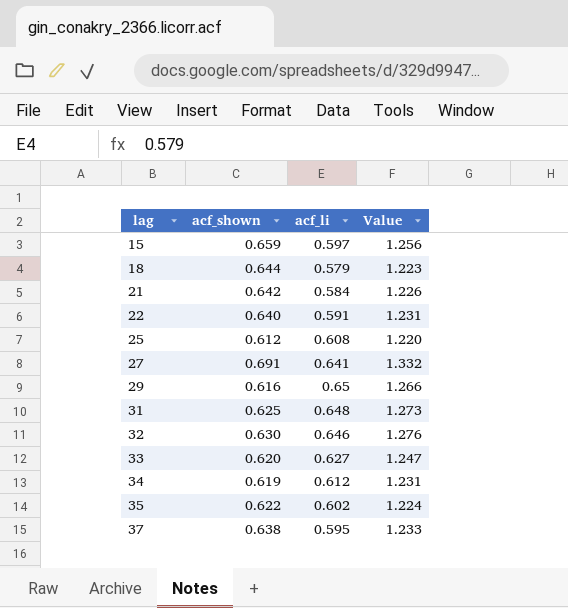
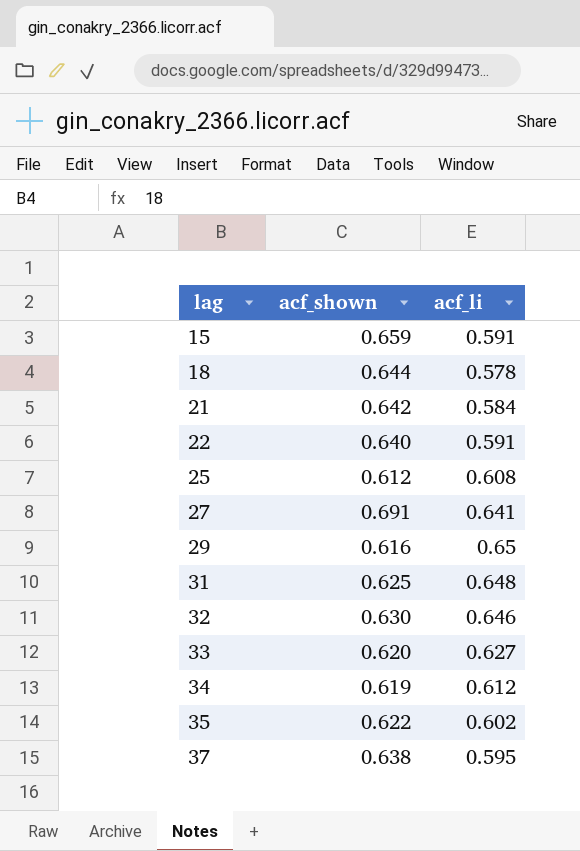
column Value | formula: [acf_shown] + [acf_li] -> none
15 | acf_li: 0.597 -> 0.591
18 | acf_li: 0.579 -> 0.578

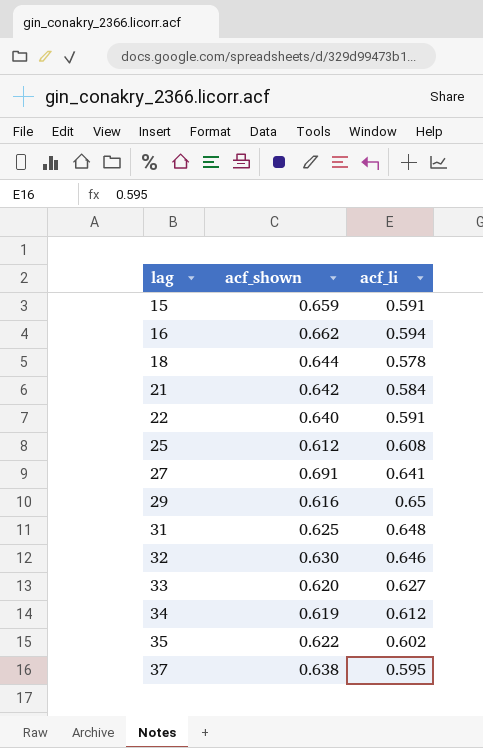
row 16: none -> 0.662 | 0.594

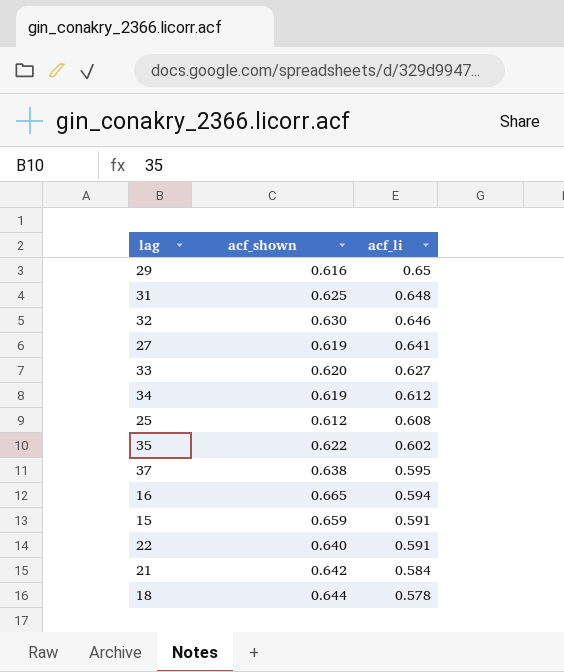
row order: lag ascending -> acf_li descending
27 | acf_shown: 0.691 -> 0.619
16 | acf_shown: 0.662 -> 0.665

